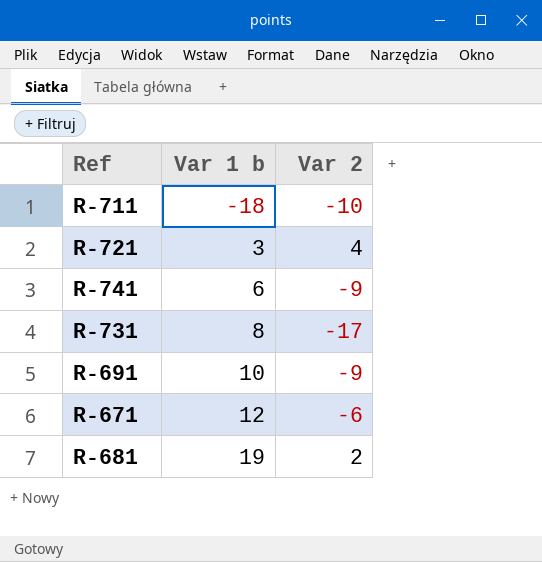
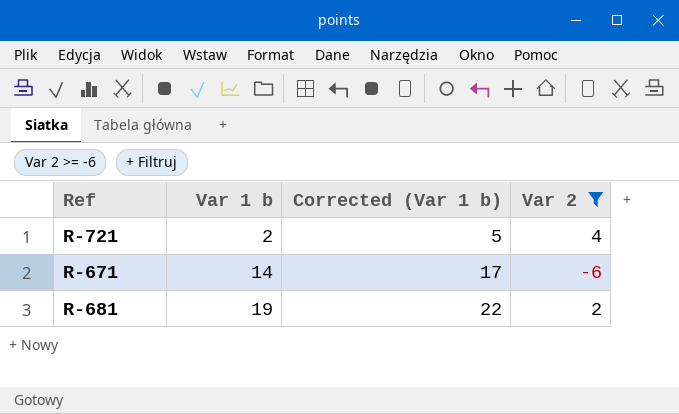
filter: none -> Var 2 >= -6
column Corrected (Var 1 b) | formula: none -> [Var 1 b] + 3
R-721 | Var 1 b: 3 -> 2
R-671 | Var 1 b: 12 -> 14

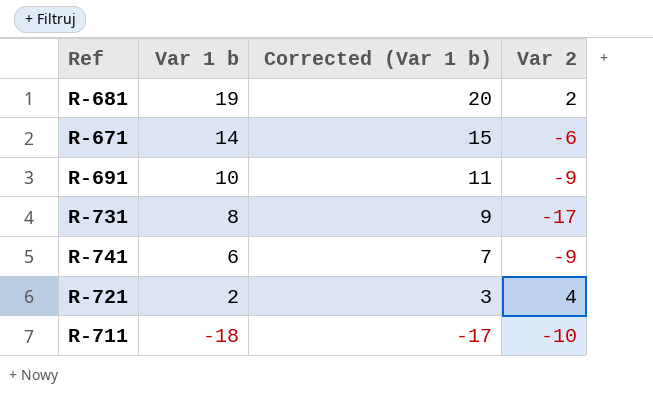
filter: Var 2 >= -6 -> none
row order: Var 1 b ascending -> Var 1 b descending
column Corrected (Var 1 b) | formula: [Var 1 b] + 3 -> [Var 1 b] + 1

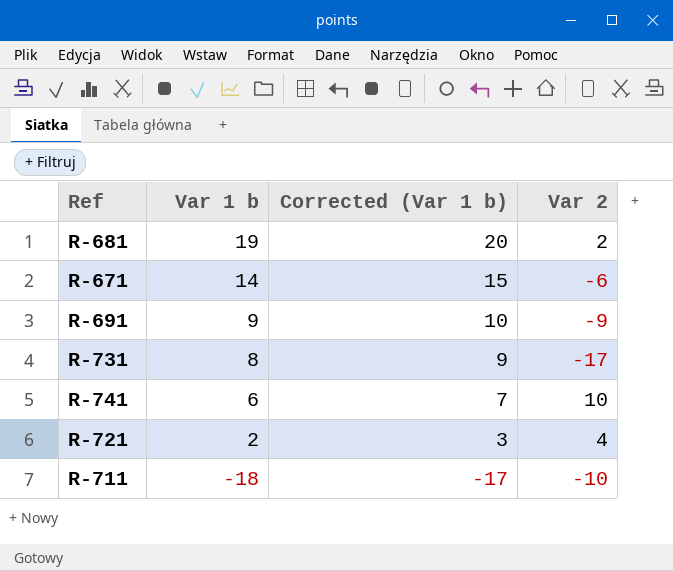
R-691 | Var 1 b: 10 -> 9
R-691 | Corrected (Var 1 b): 11 -> 10
R-741 | Var 2: -9 -> 10

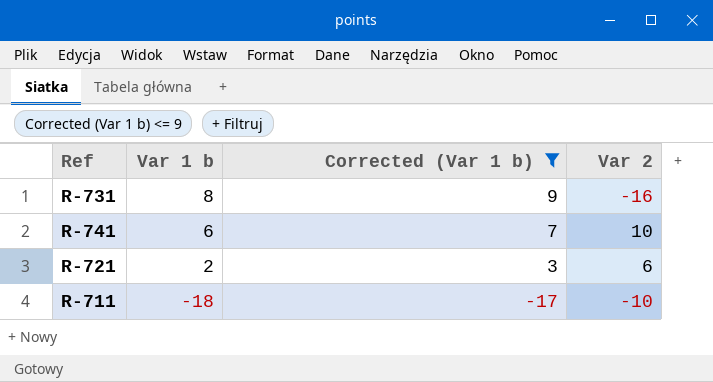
filter: none -> Corrected (Var 1 b) <= 9
R-731 | Var 2: -17 -> -16
R-721 | Var 2: 4 -> 6

